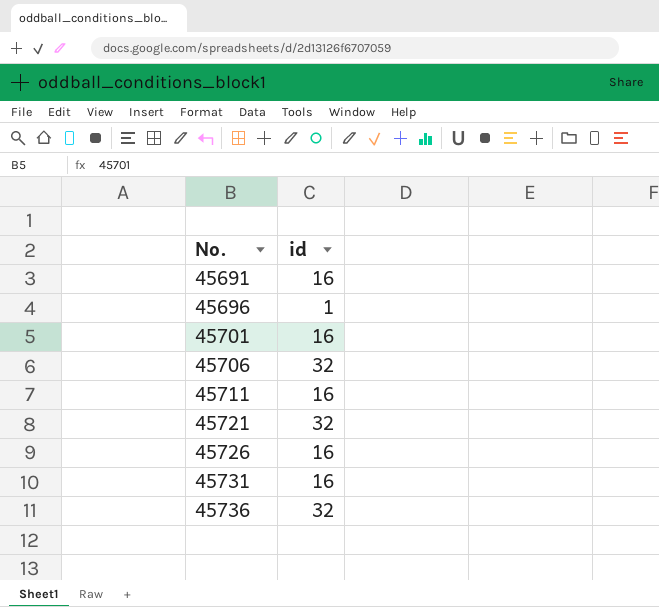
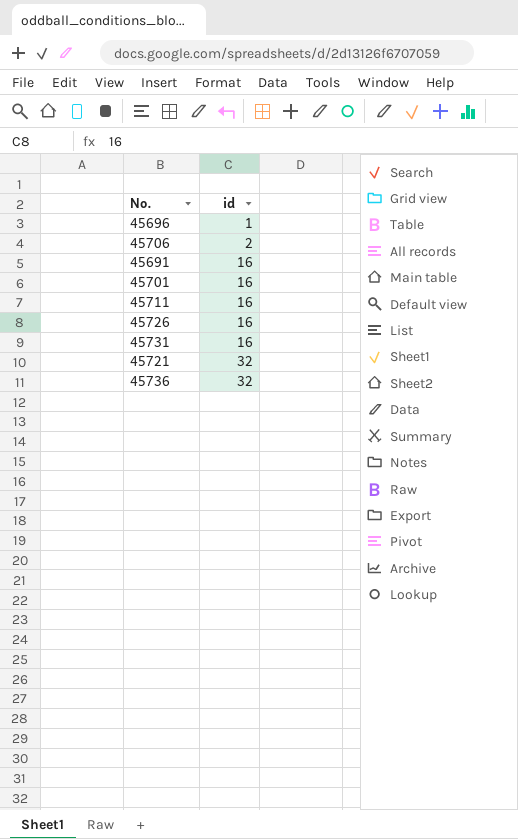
row order: No. ascending -> id ascending
45706 | id: 32 -> 2

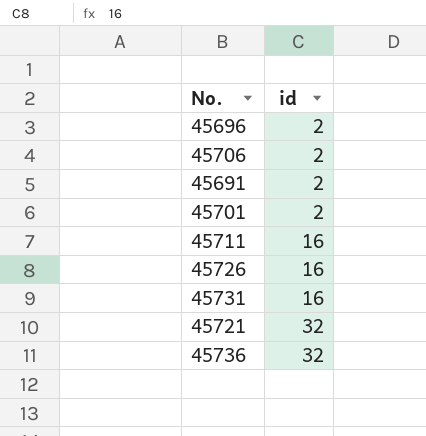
45696 | id: 1 -> 2
45691 | id: 16 -> 2
45701 | id: 16 -> 2

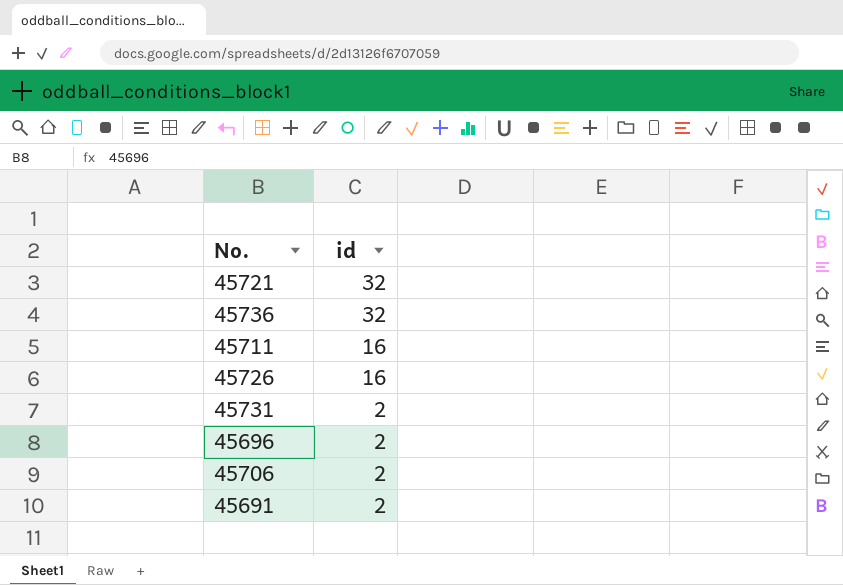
row order: id ascending -> id descending
row 45701: 2 -> none
45731 | id: 16 -> 2

